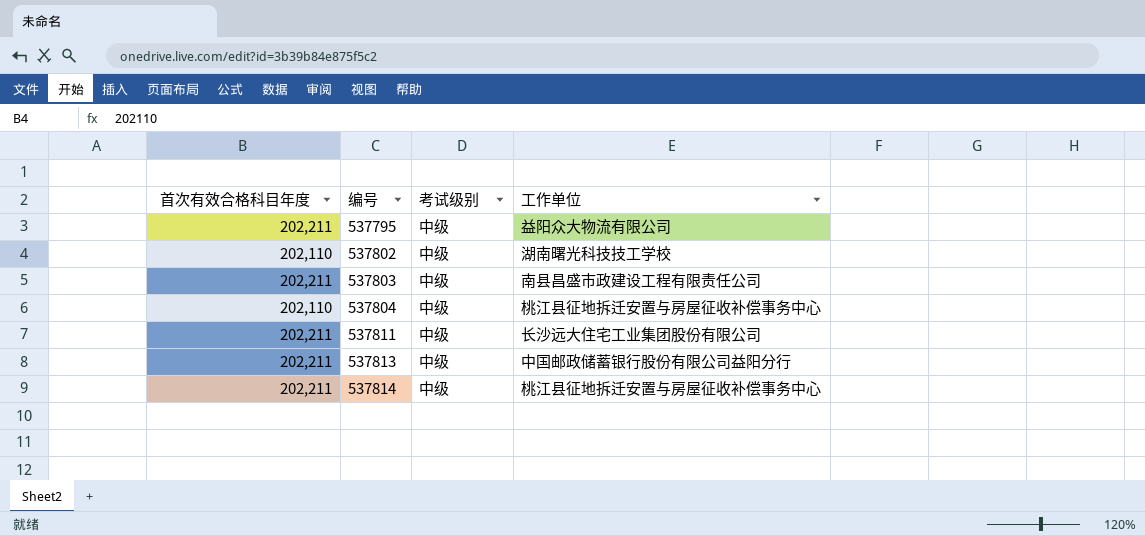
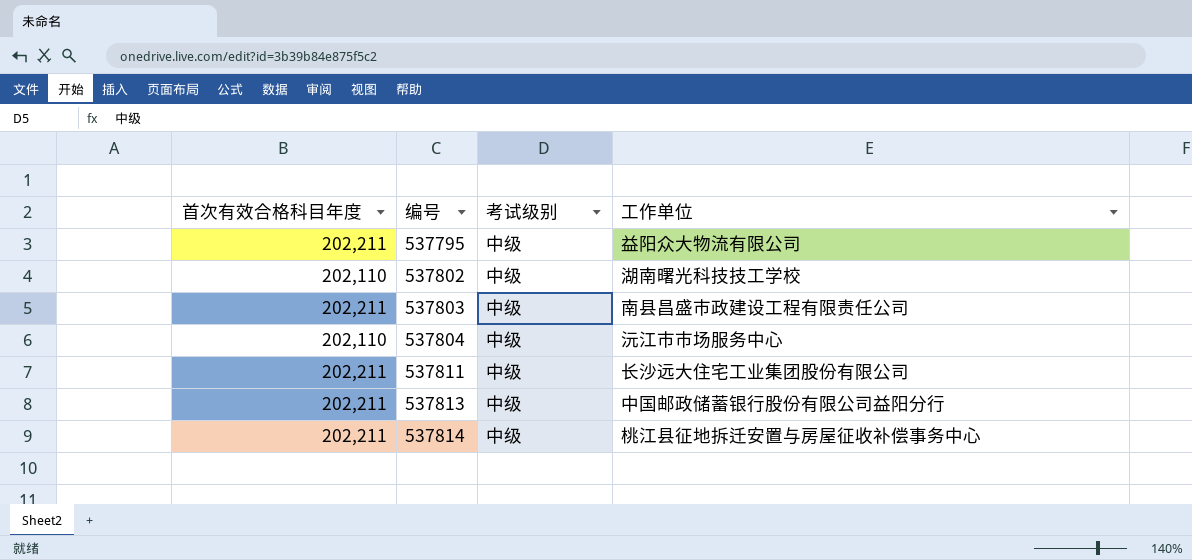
537804 | 工作单位: 桃江县征地拆迁安置与房屋征收补偿事务中心 -> 沅江市市场服务中心

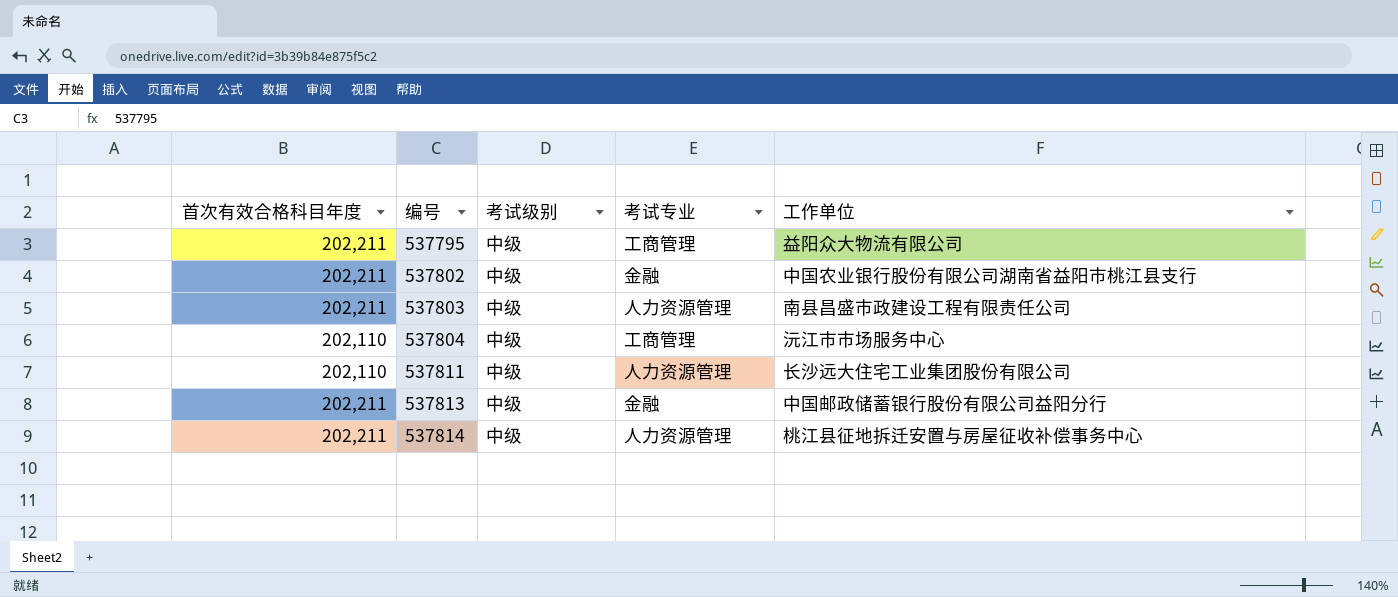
column 考试专业 | position: none -> 4
537802 | 首次有效合格科目年度: 202,110 -> 202,211
537802 | 工作单位: 湖南曙光科技技工学校 -> 中国农业银行股份有限公司湖南省益阳市桃江县支行
537811 | 首次有效合格科目年度: 202,211 -> 202,110

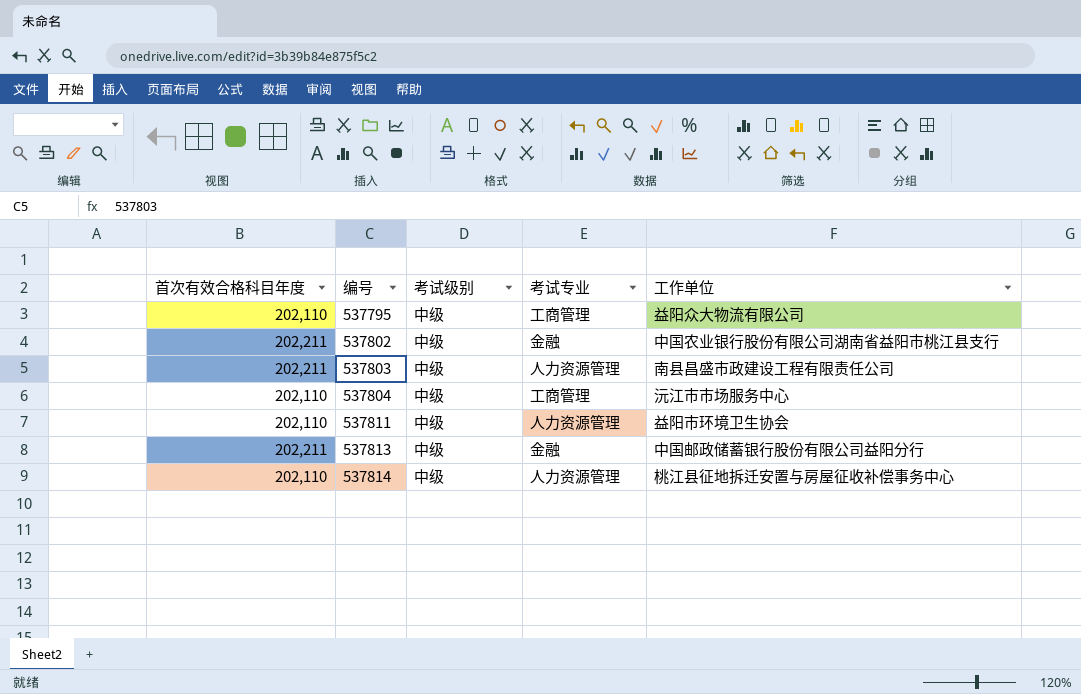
537795 | 首次有效合格科目年度: 202,211 -> 202,110
537811 | 工作单位: 长沙远大住宅工业集团股份有限公司 -> 益阳市环境卫生协会
537814 | 首次有效合格科目年度: 202,211 -> 202,110

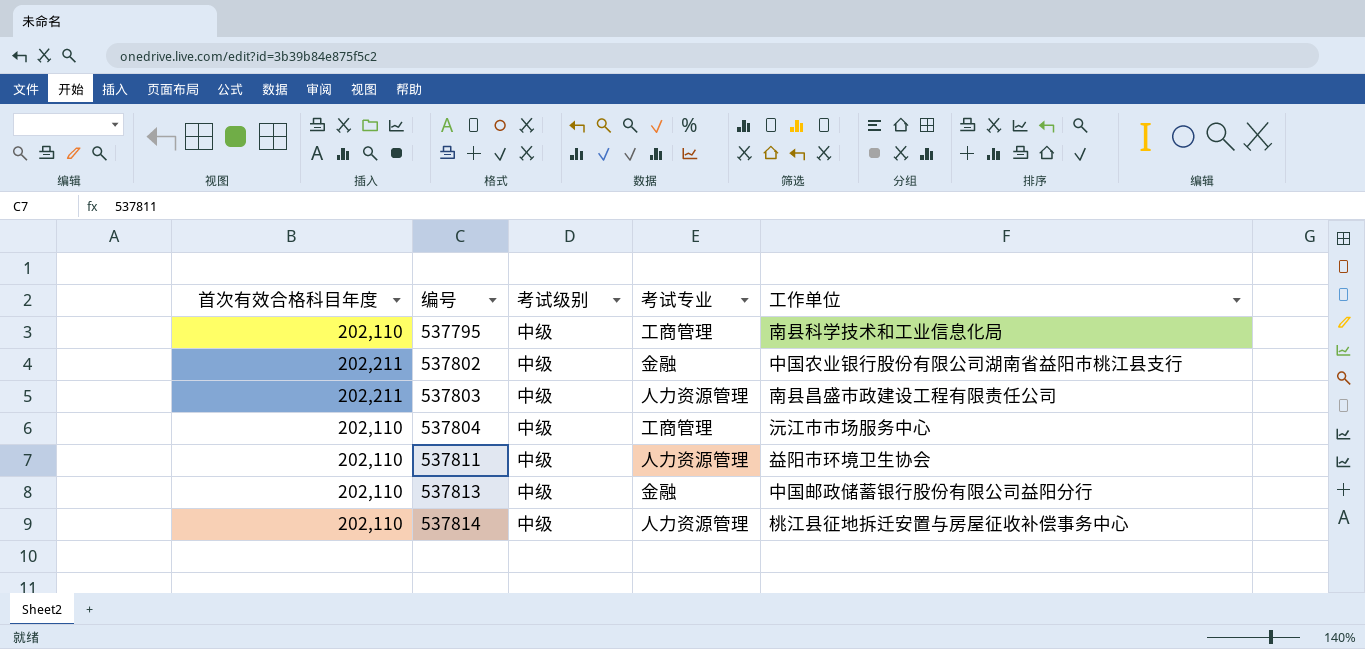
537795 | 工作单位: 益阳众大物流有限公司 -> 南县科学技术和工业信息化局
537813 | 首次有效合格科目年度: 202,211 -> 202,110

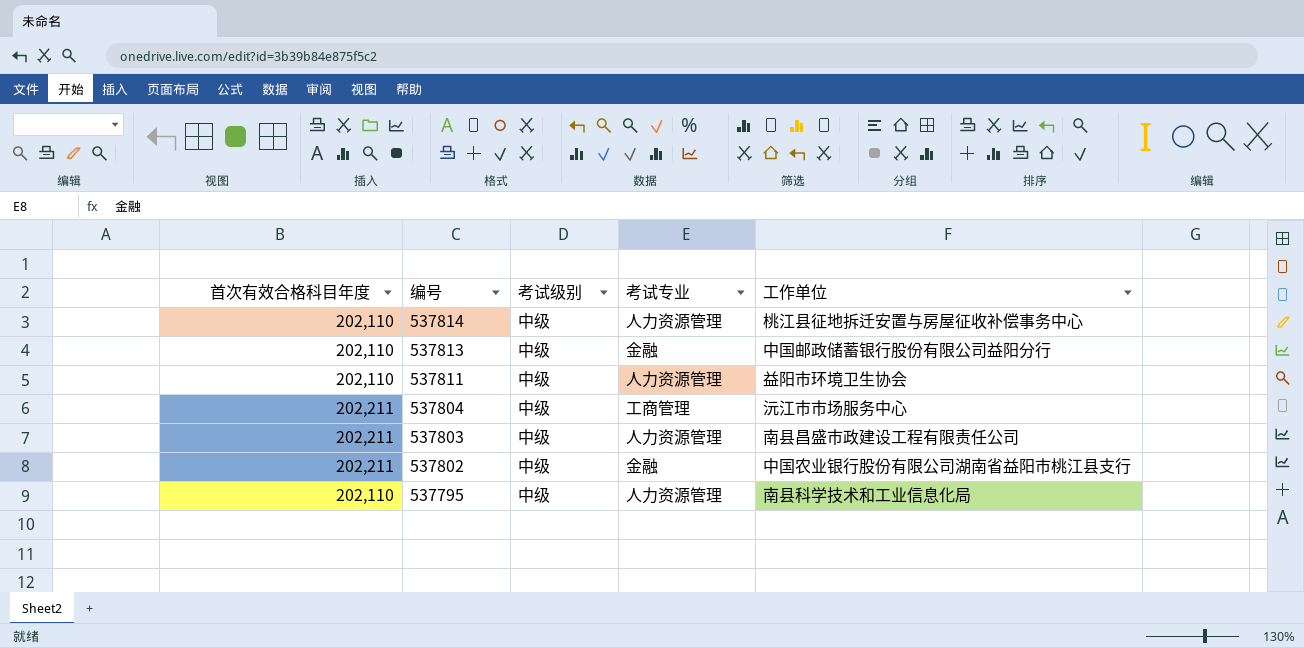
row order: 编号 ascending -> 编号 descending
537804 | 首次有效合格科目年度: 202,110 -> 202,211
537795 | 考试专业: 工商管理 -> 人力资源管理

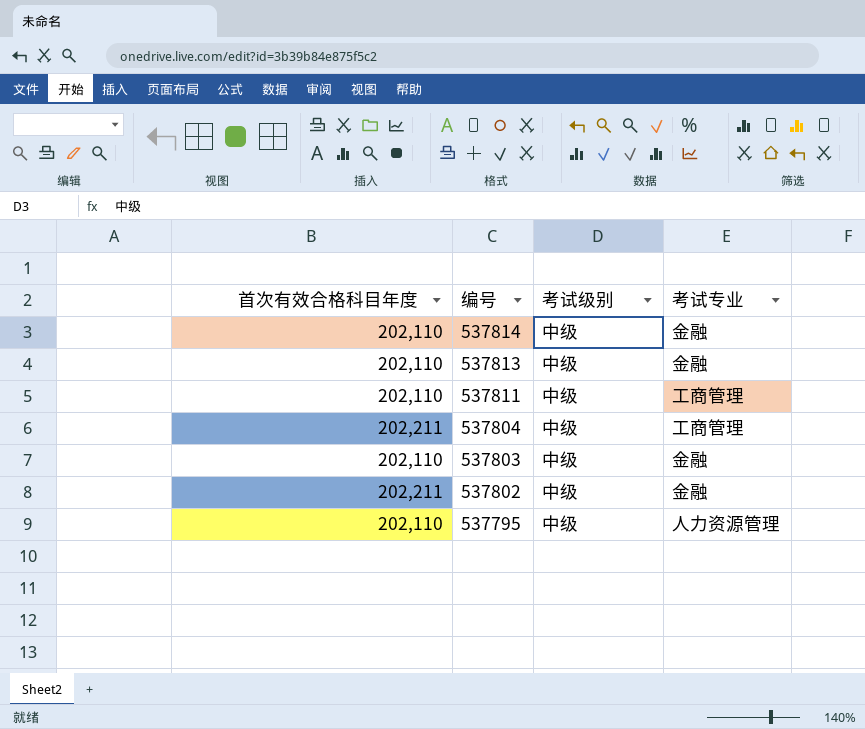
column 工作单位 | position: 5 -> none
537814 | 考试专业: 人力资源管理 -> 金融
537811 | 考试专业: 人力资源管理 -> 工商管理
537803 | 首次有效合格科目年度: 202,211 -> 202,110
537803 | 考试专业: 人力资源管理 -> 金融

